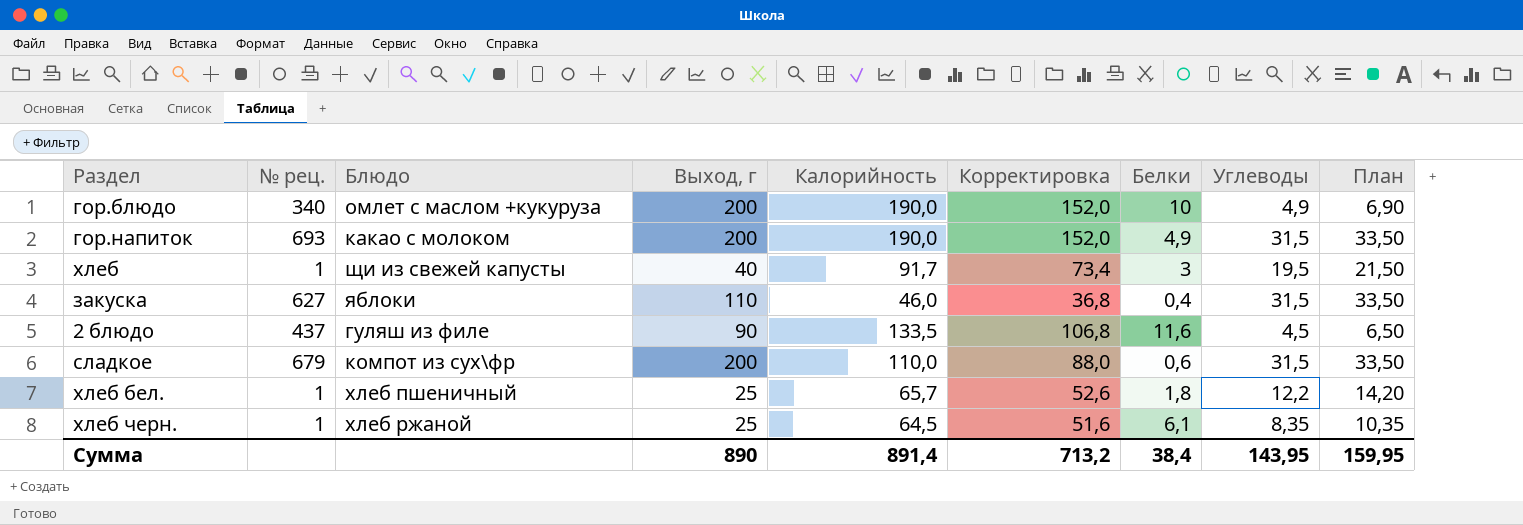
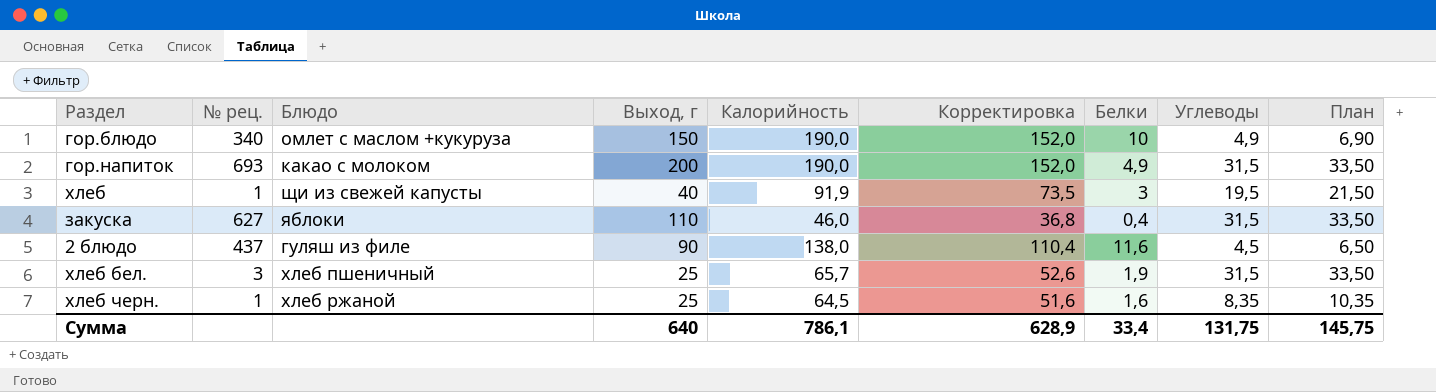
row сладкое: 679 | компот из сух\фр | 200 | 110,0 | 88,0 | 0,6 | 31,5 | 33,50 -> none
гор.блюдо | Выход, г: 200 -> 150
хлеб | Калорийность: 91,7 -> 91,9
хлеб | Корректировка: 73,4 -> 73,5
2 блюдо | Калорийность: 133,5 -> 138,0
2 блюдо | Корректировка: 106,8 -> 110,4
хлеб бел. | № рец.: 1 -> 3
хлеб бел. | Белки: 1,8 -> 1,9
хлеб бел. | Углеводы: 12,2 -> 31,5
хлеб бел. | План: 14,20 -> 33,50
хлеб черн. | Белки: 6,1 -> 1,6
Сумма | Выход, г: 890 -> 640
Сумма | Калорийность: 891,4 -> 786,1
Сумма | Корректировка: 713,2 -> 628,9
Сумма | Белки: 38,4 -> 33,4
Сумма | Углеводы: 143,95 -> 131,75
Сумма | План: 159,95 -> 145,75

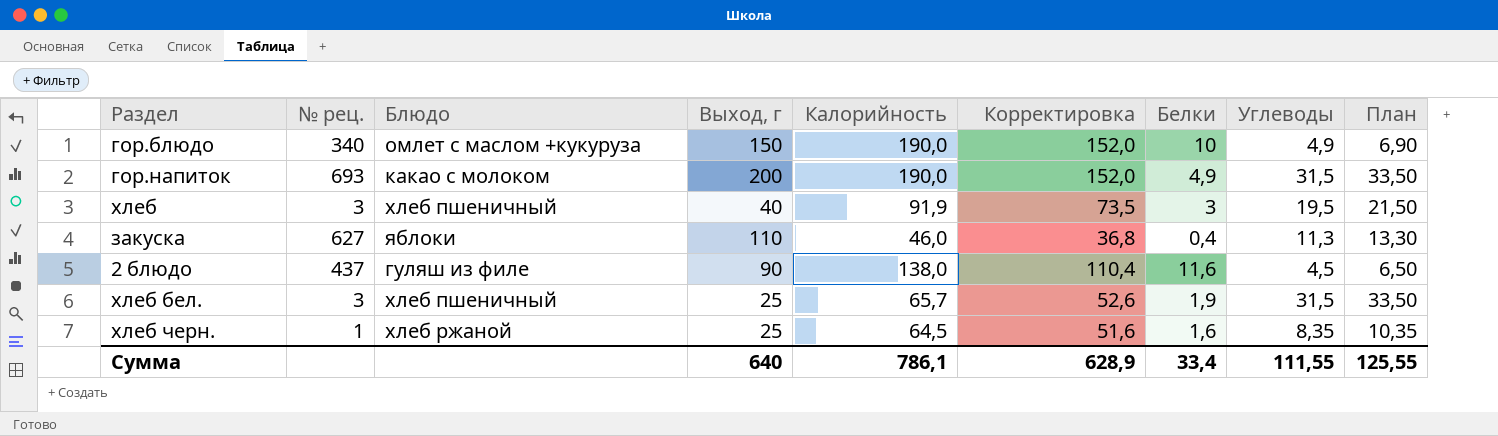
хлеб | № рец.: 1 -> 3
хлеб | Блюдо: щи из свежей капусты -> хлеб пшеничный
закуска | Углеводы: 31,5 -> 11,3
закуска | План: 33,50 -> 13,30
Сумма | Углеводы: 131,75 -> 111,55
Сумма | План: 145,75 -> 125,55

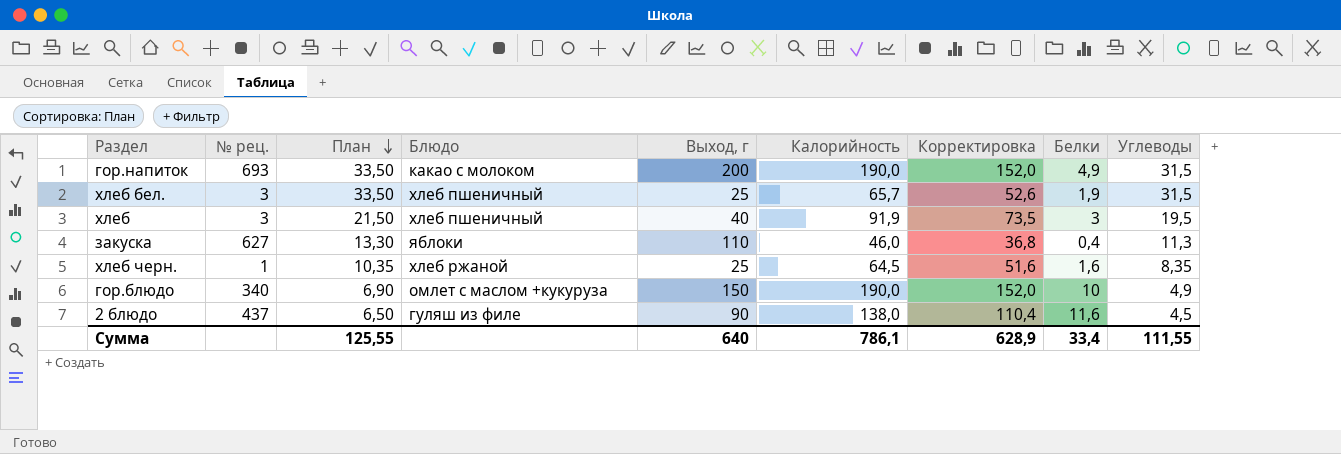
row order: none -> План descending
column План | position: 9 -> 3

